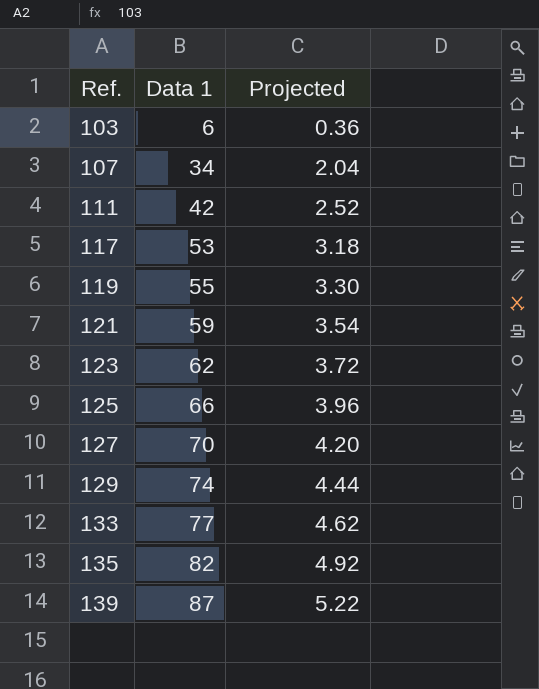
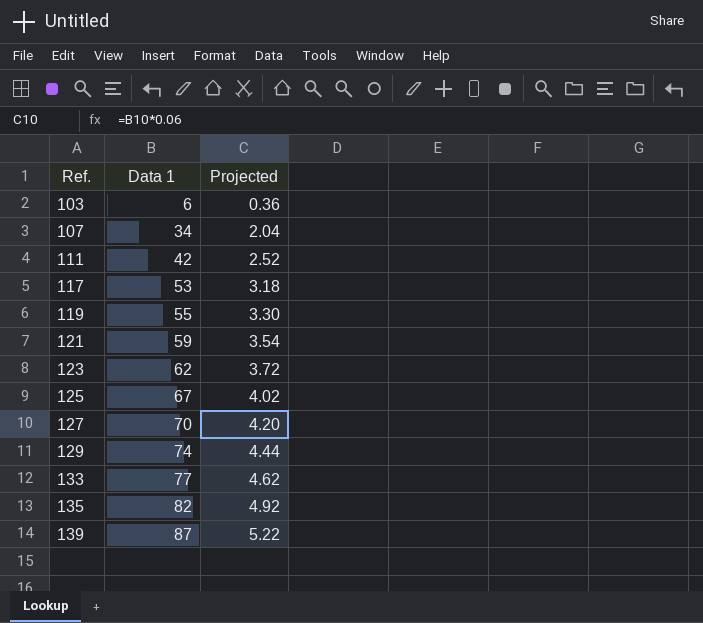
125 | Data 1: 66 -> 67
125 | Projected: 3.96 -> 4.02

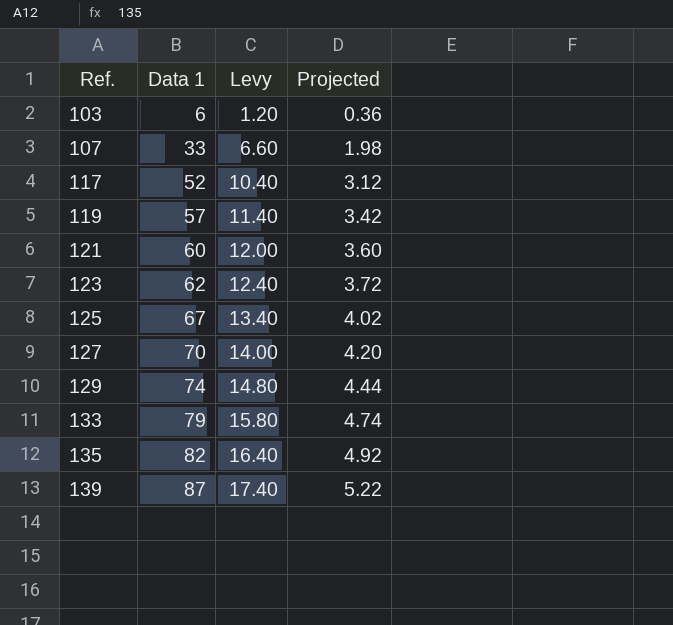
column Levy | formula: none -> [Data 1] * 0.2
row 111: 42 | 2.52 -> none
107 | Data 1: 34 -> 33
107 | Projected: 2.04 -> 1.98
117 | Data 1: 53 -> 52
117 | Projected: 3.18 -> 3.12
119 | Data 1: 55 -> 57
119 | Projected: 3.30 -> 3.42
121 | Data 1: 59 -> 60
121 | Projected: 3.54 -> 3.60
133 | Data 1: 77 -> 79
133 | Projected: 4.62 -> 4.74

